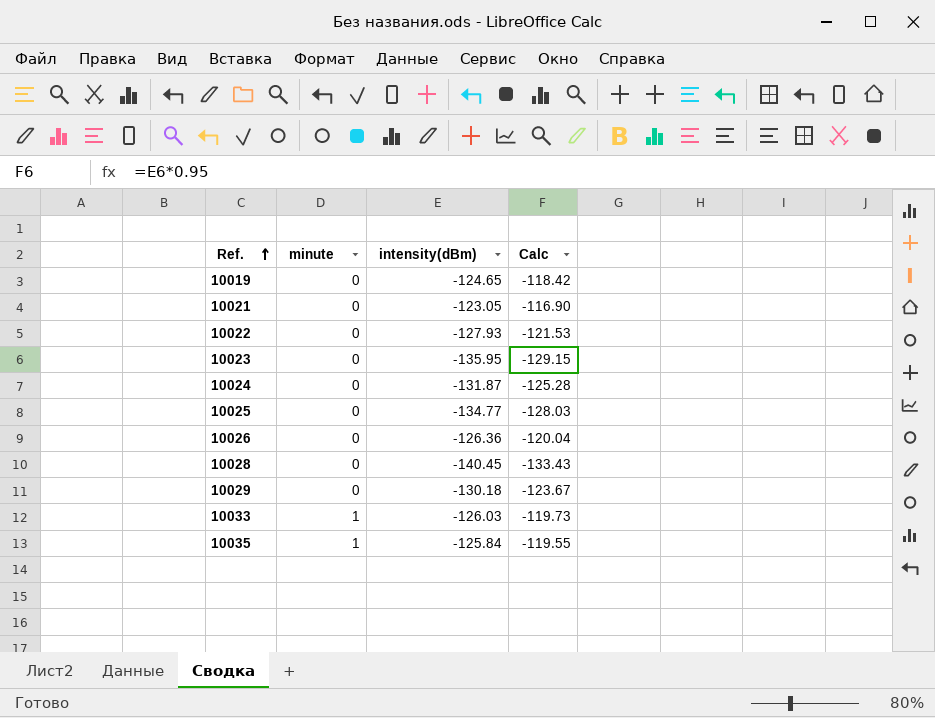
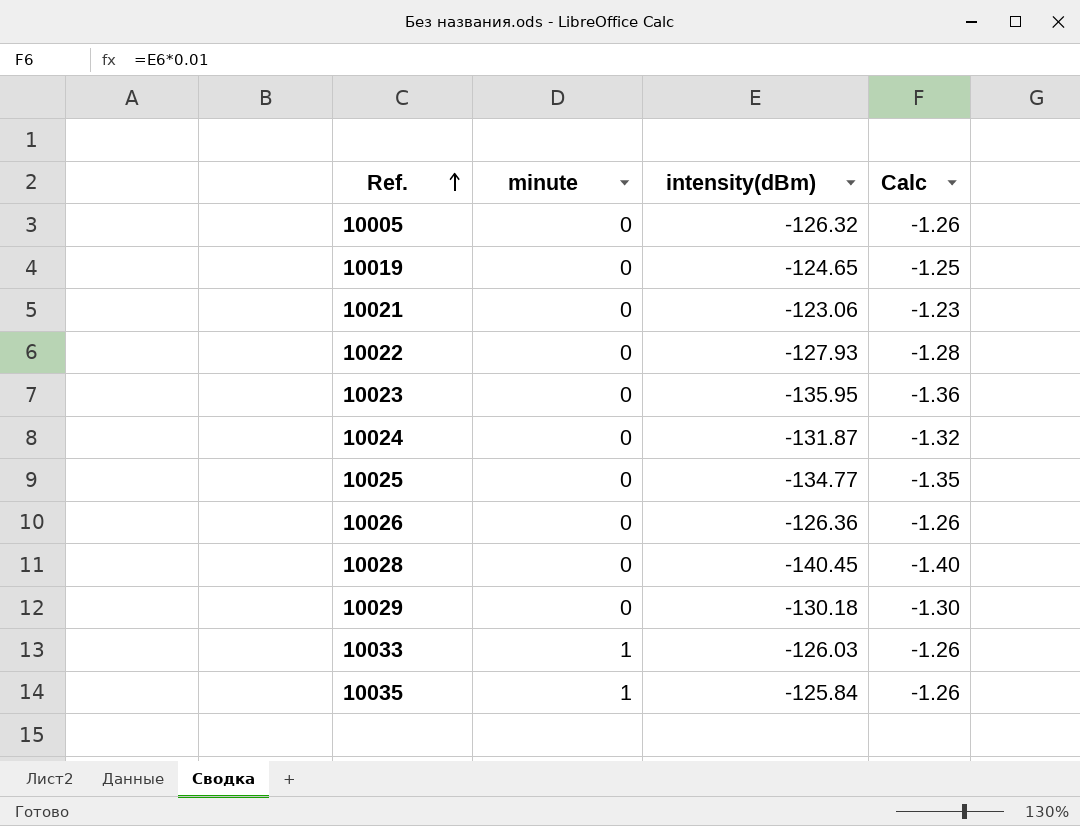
column Calc | formula: [intensity(dBm)] * 0.95 -> [intensity(dBm)] * 0.01
row 10005: none -> 0 | -126.32 | -1.26
10021 | intensity(dBm): -123.05 -> -123.06

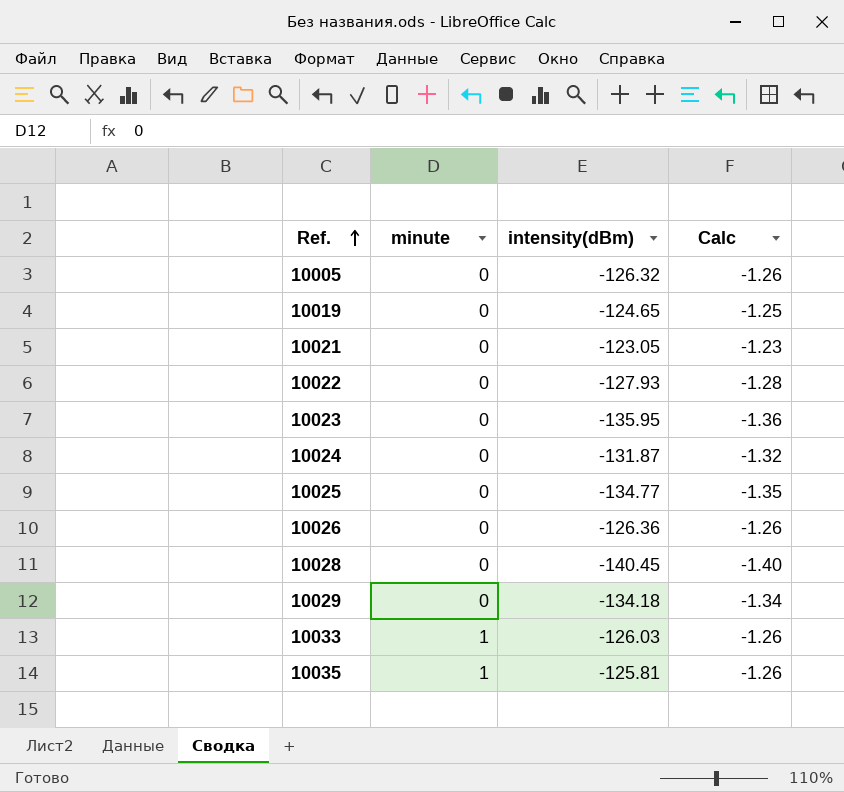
10021 | intensity(dBm): -123.06 -> -123.05
10029 | intensity(dBm): -130.18 -> -134.18
10029 | Calc: -1.30 -> -1.34
10035 | intensity(dBm): -125.84 -> -125.81

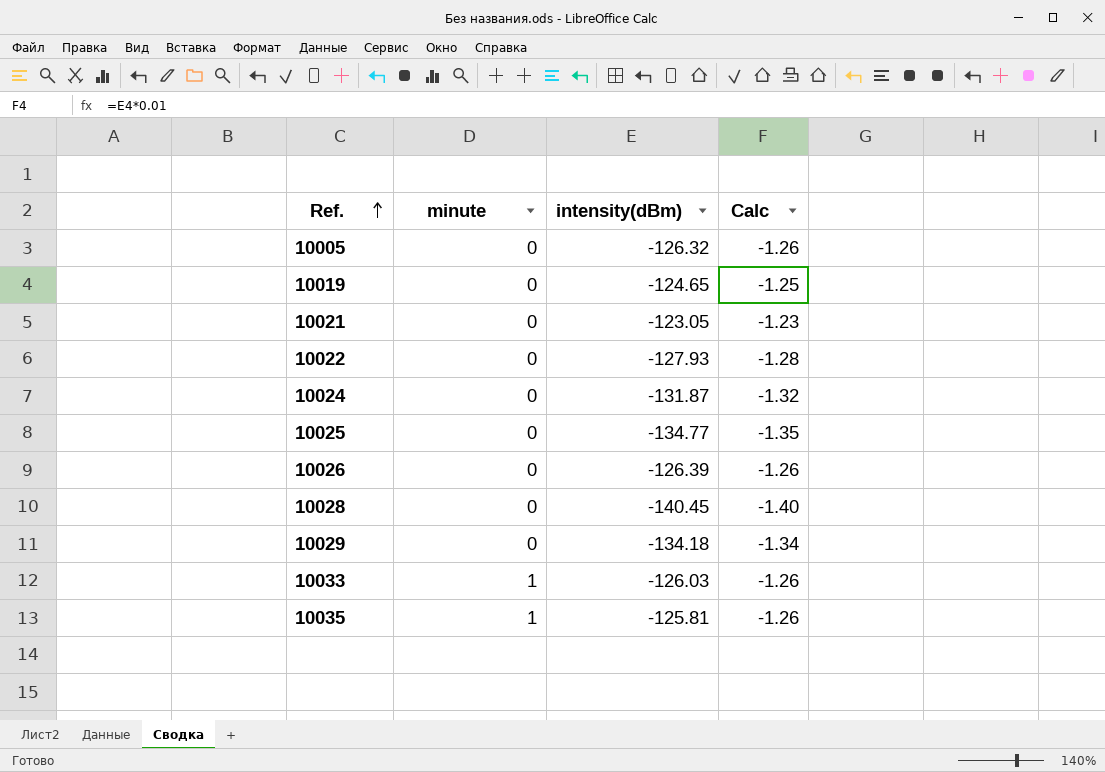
row 10023: 0 | -135.95 | -1.36 -> none
10026 | intensity(dBm): -126.36 -> -126.39

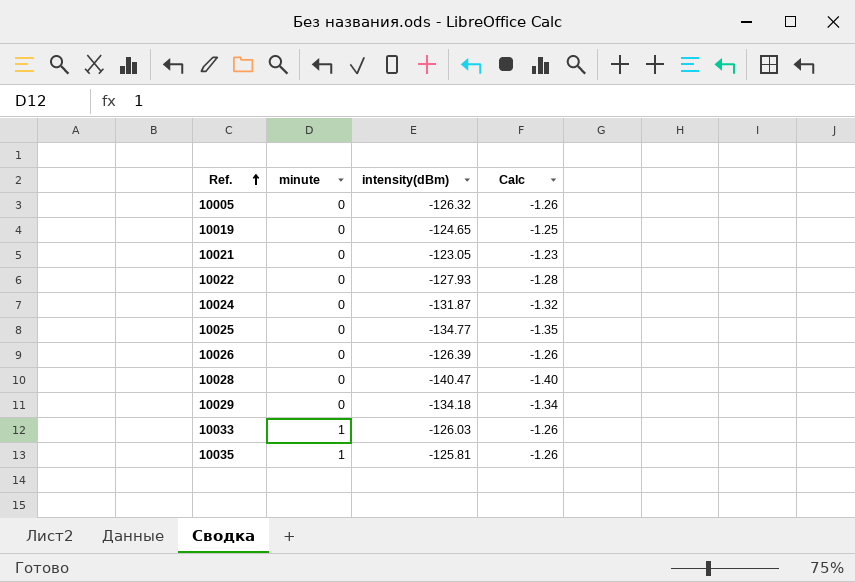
10028 | intensity(dBm): -140.45 -> -140.47

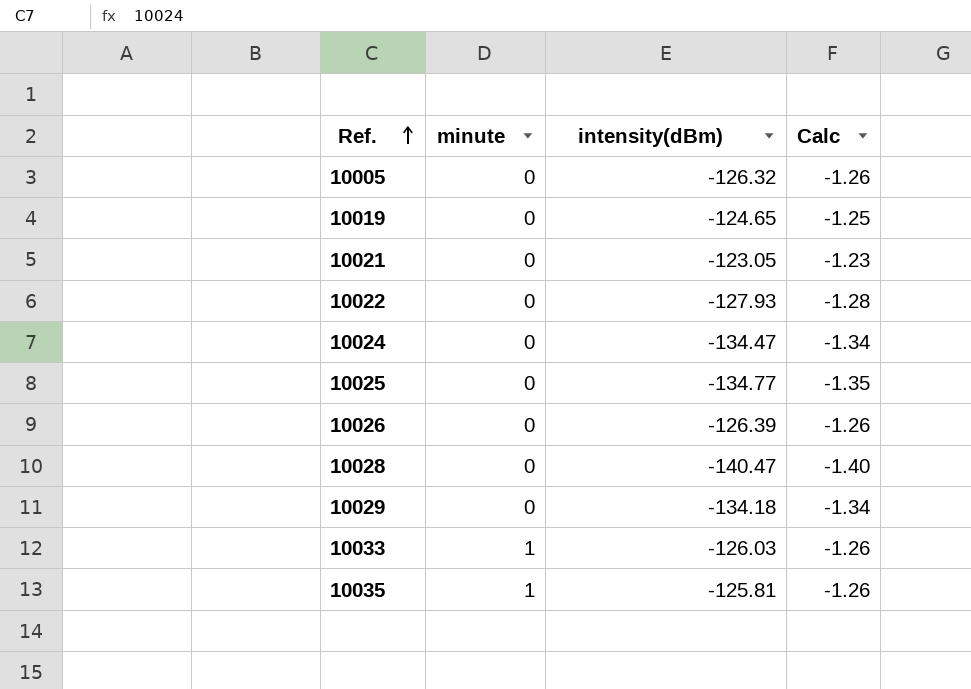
10024 | intensity(dBm): -131.87 -> -134.47
10024 | Calc: -1.32 -> -1.34

